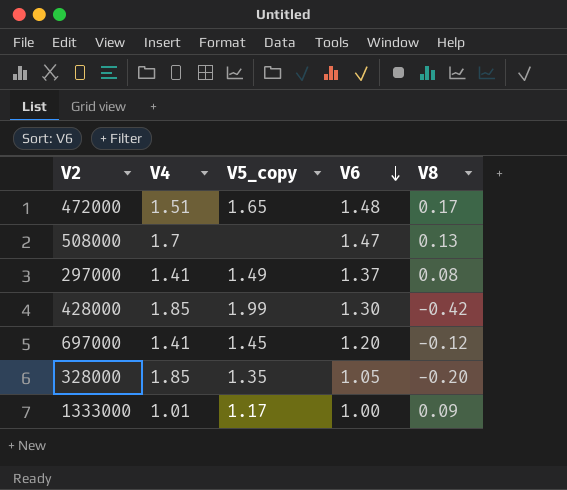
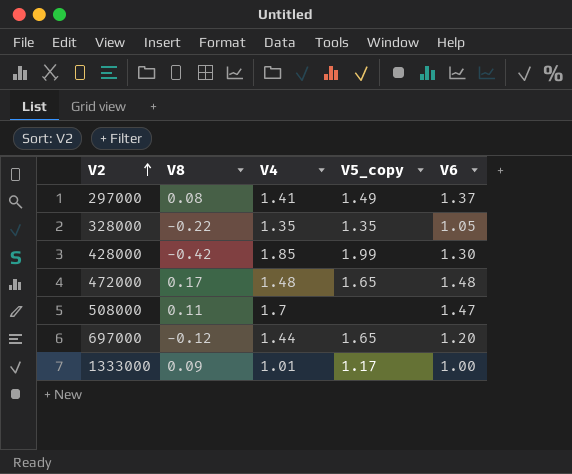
row order: V6 descending -> V2 ascending
column V8 | position: 5 -> 2
328000 | V8: -0.20 -> -0.22
328000 | V4: 1.85 -> 1.35
472000 | V4: 1.51 -> 1.48
508000 | V8: 0.13 -> 0.11
697000 | V4: 1.41 -> 1.44
697000 | V5_copy: 1.45 -> 1.65

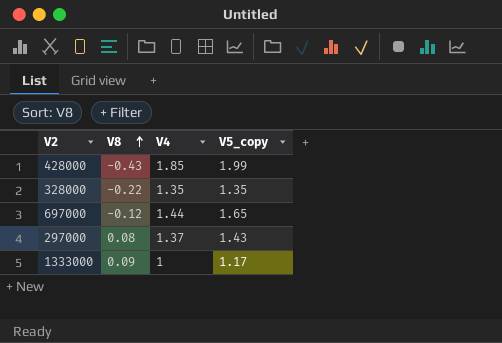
row order: V2 ascending -> V8 ascending
column V6 | position: 5 -> none
row 472000: 0.17 | 1.48 | 1.65 | 1.48 -> none
row 508000: 0.11 | 1.7 | none | 1.47 -> none
428000 | V8: -0.42 -> -0.43
297000 | V4: 1.41 -> 1.37
297000 | V5_copy: 1.49 -> 1.43
1333000 | V4: 1.01 -> 1

